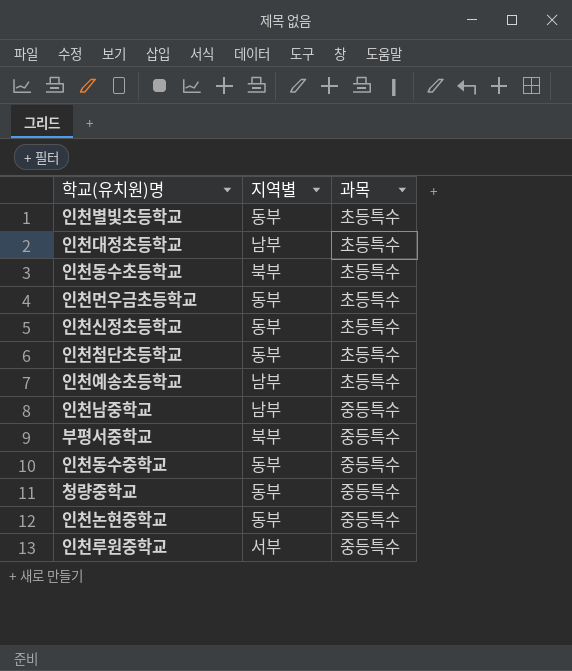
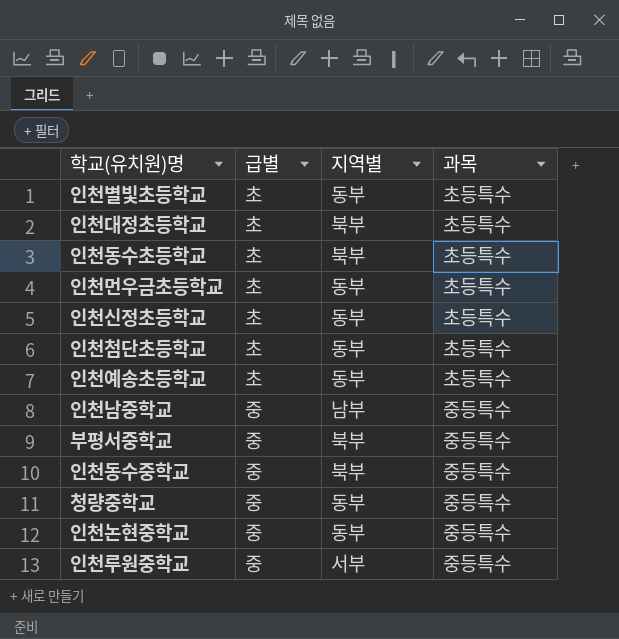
column 급별 | position: none -> 2
인천대정초등학교 | 지역별: 남부 -> 북부
인천예송초등학교 | 지역별: 남부 -> 동부
인천동수중학교 | 지역별: 동부 -> 북부

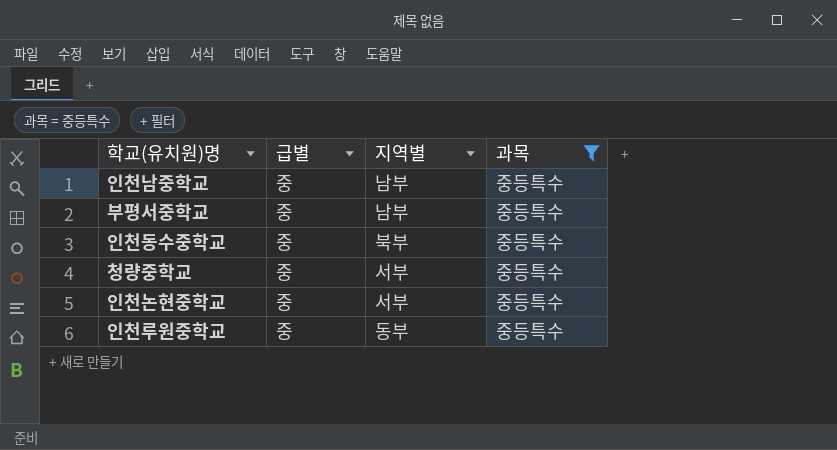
filter: none -> 과목 = 중등특수
부평서중학교 | 지역별: 북부 -> 남부
청량중학교 | 지역별: 동부 -> 서부
인천논현중학교 | 지역별: 동부 -> 서부
인천루원중학교 | 지역별: 서부 -> 동부

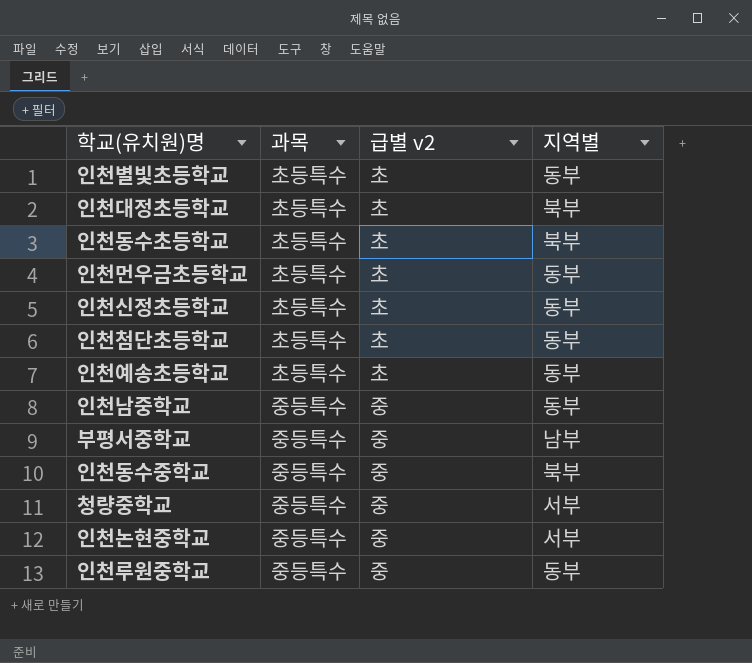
filter: 과목 = 중등특수 -> none
column 과목 | position: 4 -> 2
column name: 급별 -> 급별 v2
인천남중학교 | 지역별: 남부 -> 동부

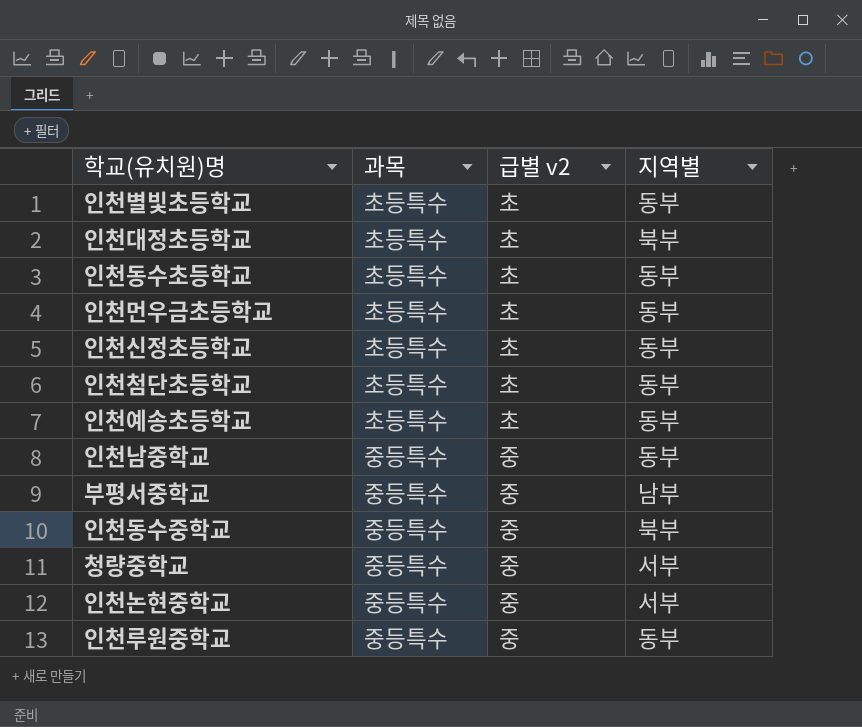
인천동수초등학교 | 지역별: 북부 -> 동부

